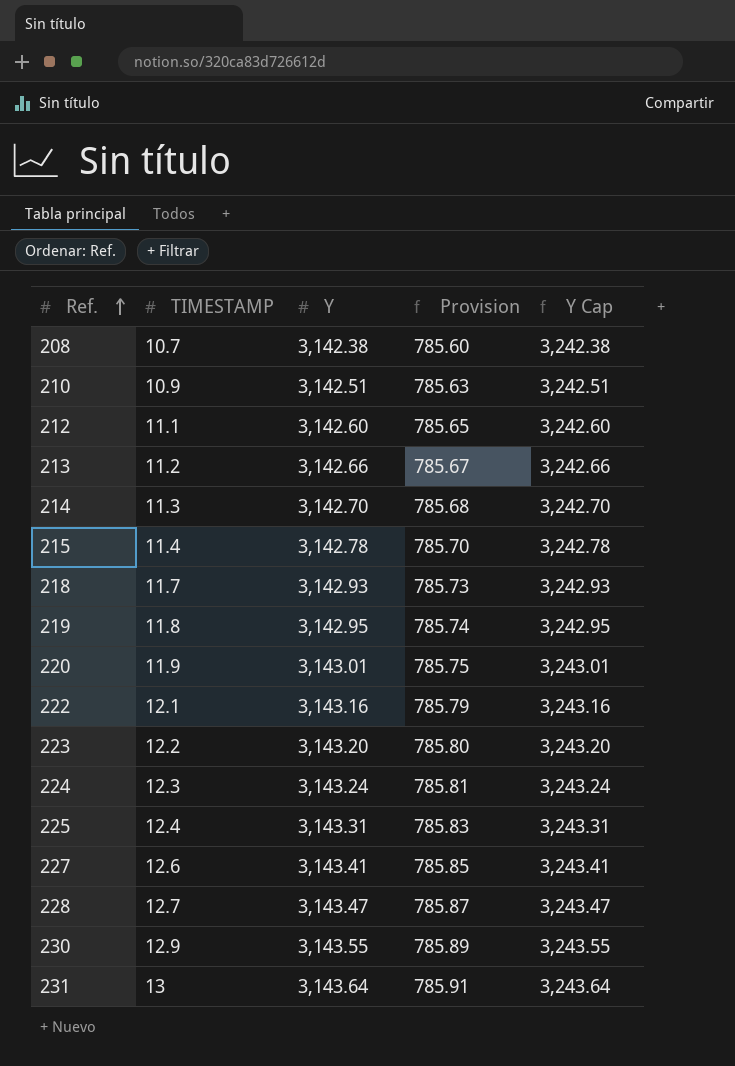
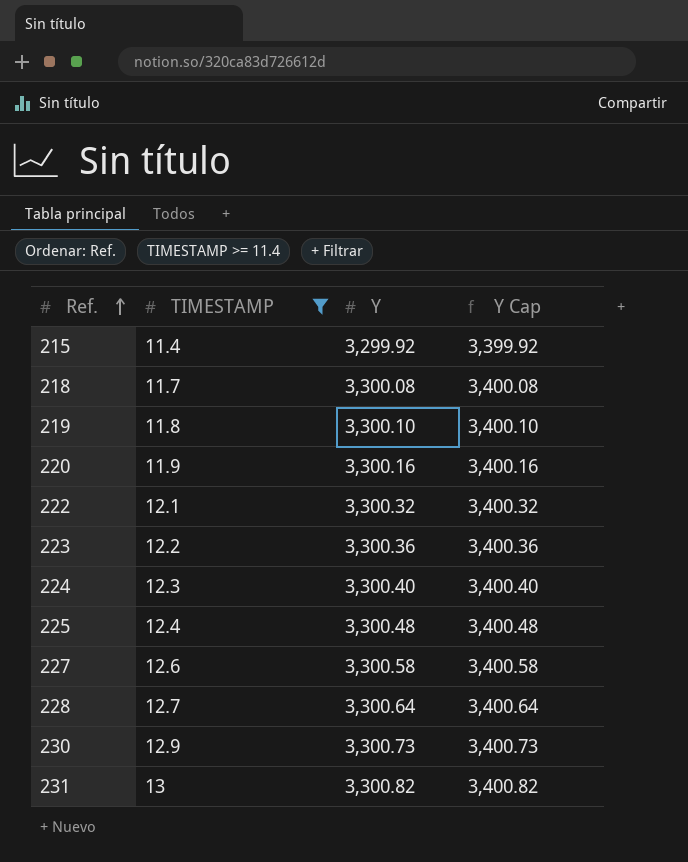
filter: none -> TIMESTAMP >= 11.4
column Provision | formula: [Y] * 0.25 -> none
215 | Y: 3,142.78 -> 3,299.92
215 | Y Cap: 3,242.78 -> 3,399.92
218 | Y: 3,142.93 -> 3,300.08
218 | Y Cap: 3,242.93 -> 3,400.08
219 | Y: 3,142.95 -> 3,300.10
219 | Y Cap: 3,242.95 -> 3,400.10
220 | Y: 3,143.01 -> 3,300.16
220 | Y Cap: 3,243.01 -> 3,400.16
222 | Y: 3,143.16 -> 3,300.32
222 | Y Cap: 3,243.16 -> 3,400.32
223 | Y: 3,143.20 -> 3,300.36
223 | Y Cap: 3,243.20 -> 3,400.36
224 | Y: 3,143.24 -> 3,300.40
224 | Y Cap: 3,243.24 -> 3,400.40
225 | Y: 3,143.31 -> 3,300.48
225 | Y Cap: 3,243.31 -> 3,400.48
227 | Y: 3,143.41 -> 3,300.58
227 | Y Cap: 3,243.41 -> 3,400.58
228 | Y: 3,143.47 -> 3,300.64
228 | Y Cap: 3,243.47 -> 3,400.64
230 | Y: 3,143.55 -> 3,300.73
230 | Y Cap: 3,243.55 -> 3,400.73
231 | Y: 3,143.64 -> 3,300.82
231 | Y Cap: 3,243.64 -> 3,400.82

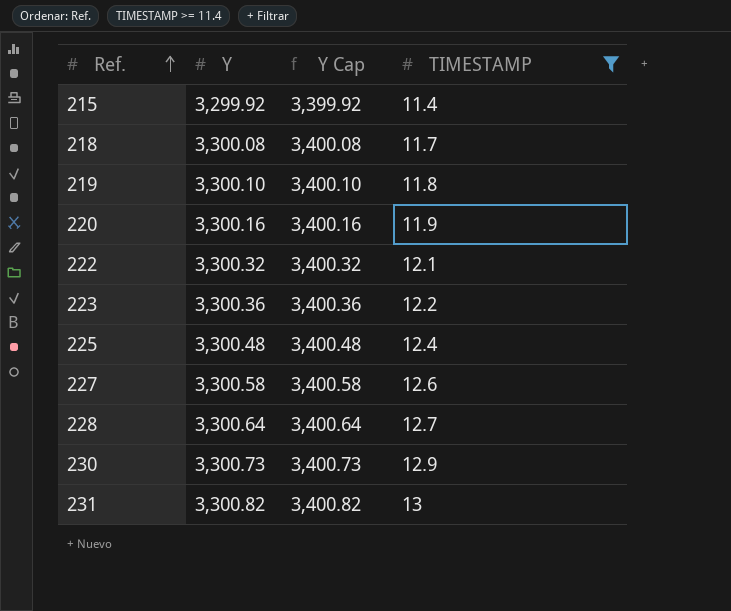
column TIMESTAMP | position: 2 -> 4
row 224: 12.3 | 3,300.40 | 3,400.40 -> none

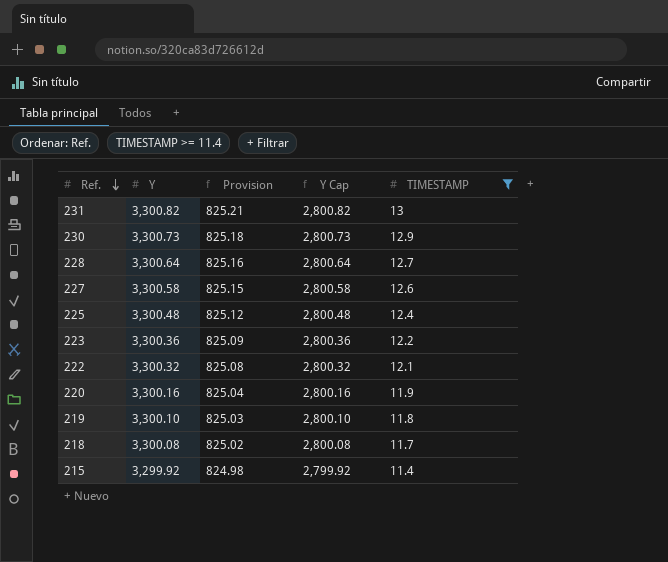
row order: Ref. ascending -> Ref. descending
column Provision | formula: none -> [Y] * 0.25
column Y Cap | formula: [Y] + 100 -> [Y] - 500

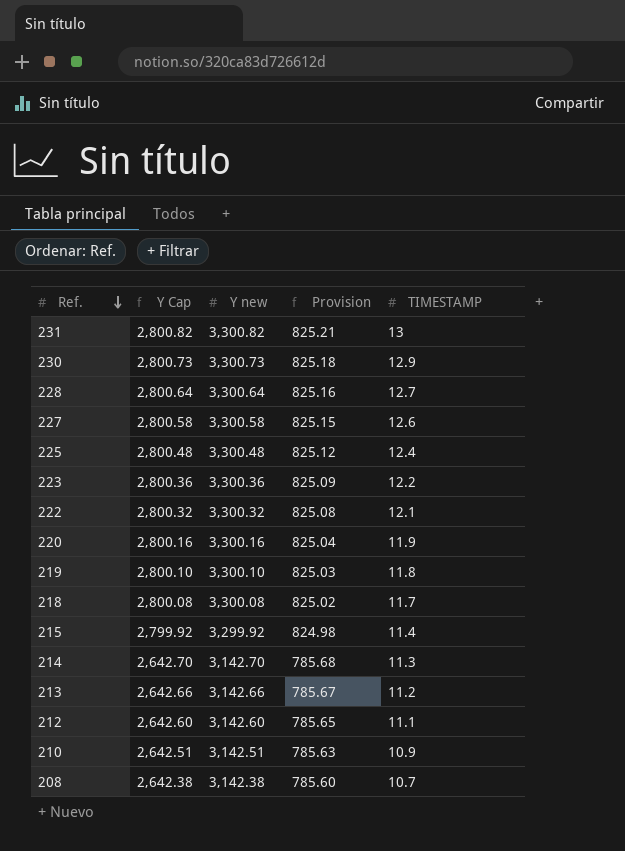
filter: TIMESTAMP >= 11.4 -> none
column Y Cap | position: 4 -> 2
column name: Y -> Y new

